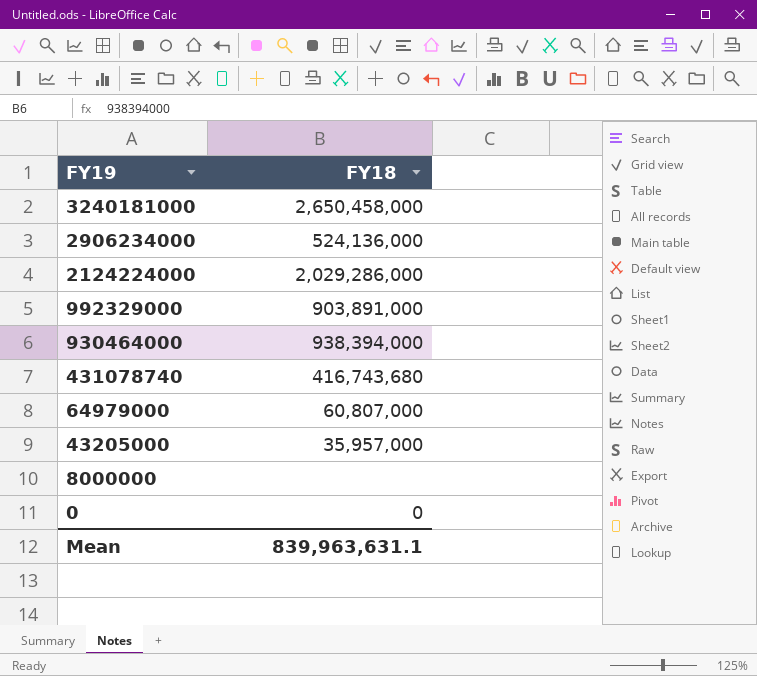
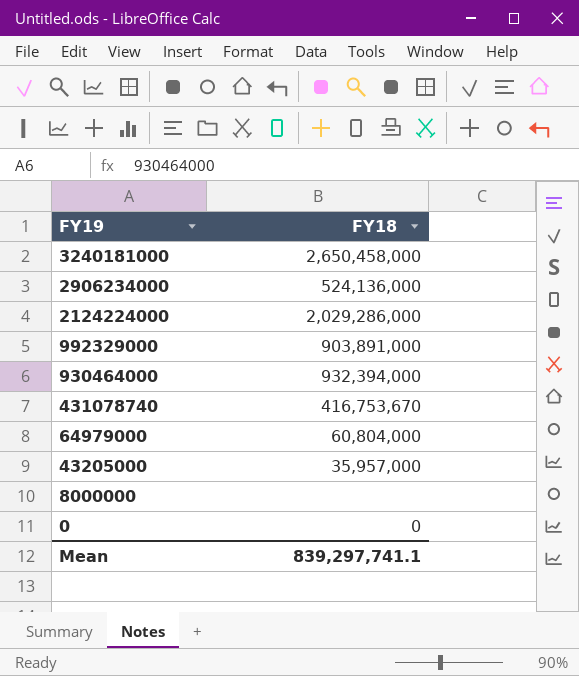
930464000 | FY18: 938,394,000 -> 932,394,000
431078740 | FY18: 416,743,680 -> 416,753,670
64979000 | FY18: 60,807,000 -> 60,804,000
Mean | FY18: 839,963,631.1 -> 839,297,741.1

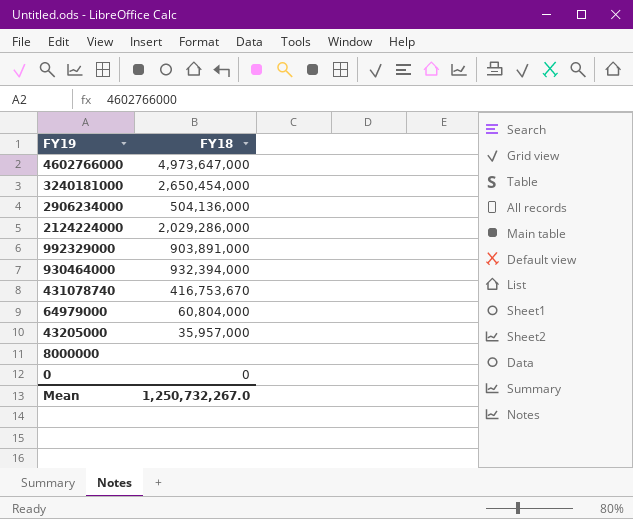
row 4602766000: none -> 4,973,647,000
3240181000 | FY18: 2,650,458,000 -> 2,650,454,000
2906234000 | FY18: 524,136,000 -> 504,136,000
Mean | FY18: 839,297,741.1 -> 1,250,732,267.0

